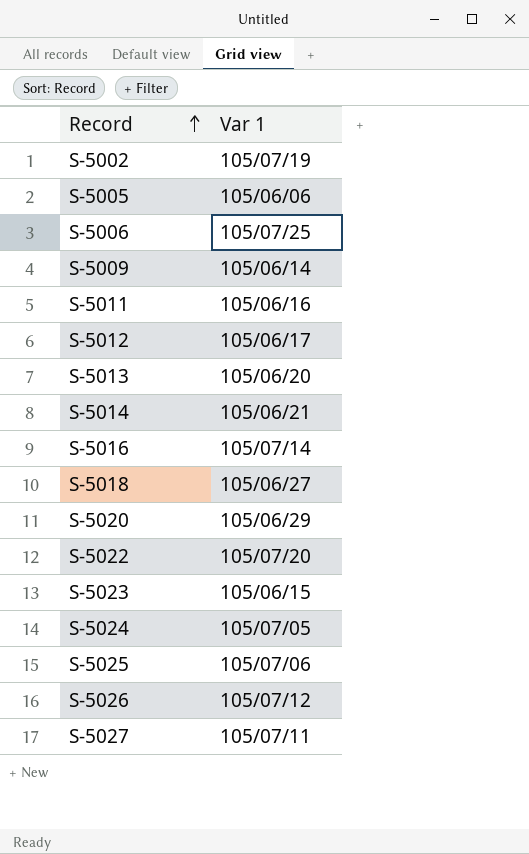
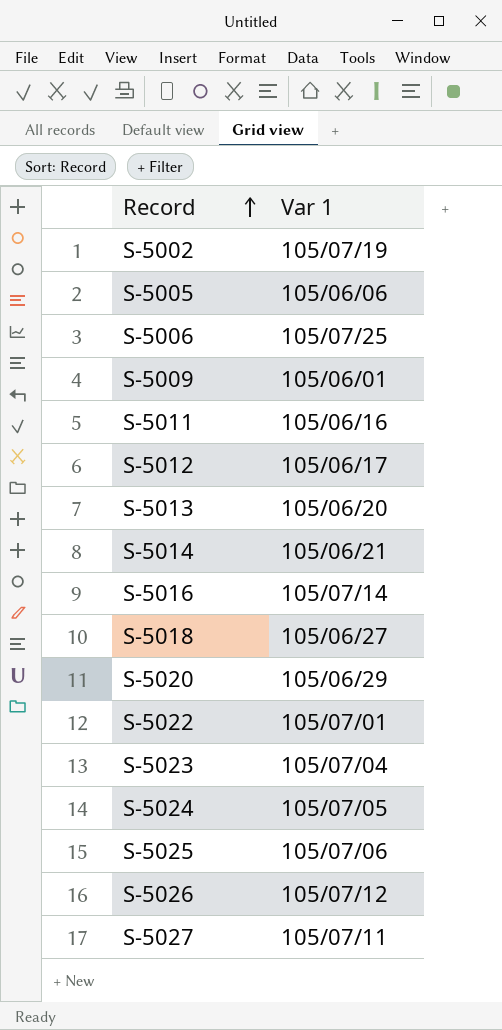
S-5009 | Var 1: 105/06/14 -> 105/06/01
S-5022 | Var 1: 105/07/20 -> 105/07/01
S-5023 | Var 1: 105/06/15 -> 105/07/04

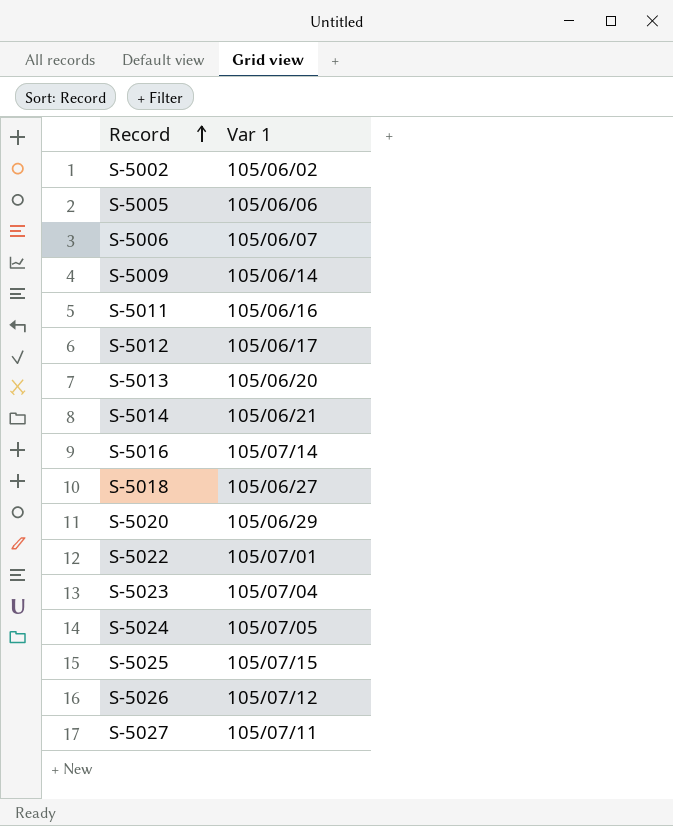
S-5002 | Var 1: 105/07/19 -> 105/06/02
S-5006 | Var 1: 105/07/25 -> 105/06/07
S-5009 | Var 1: 105/06/01 -> 105/06/14
S-5025 | Var 1: 105/07/06 -> 105/07/15

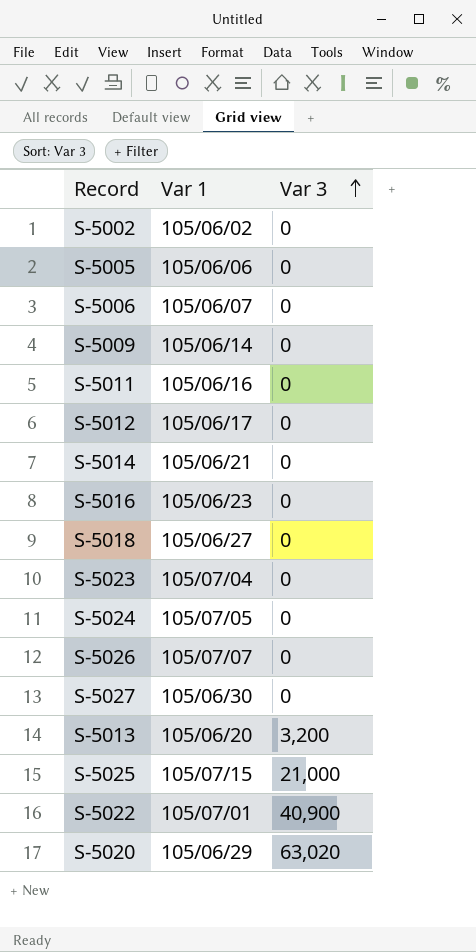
row order: Record ascending -> Var 3 ascending
column Var 3 | position: none -> 3
S-5016 | Var 1: 105/07/14 -> 105/06/23
S-5026 | Var 1: 105/07/12 -> 105/07/07
S-5027 | Var 1: 105/07/11 -> 105/06/30

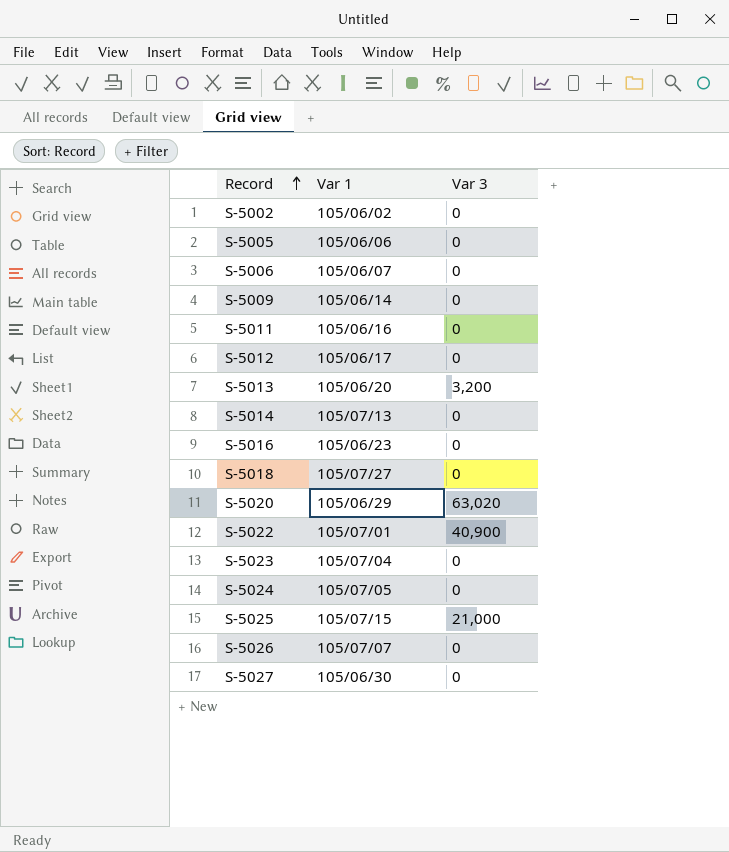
row order: Var 3 ascending -> Record ascending
S-5014 | Var 1: 105/06/21 -> 105/07/13
S-5018 | Var 1: 105/06/27 -> 105/07/27

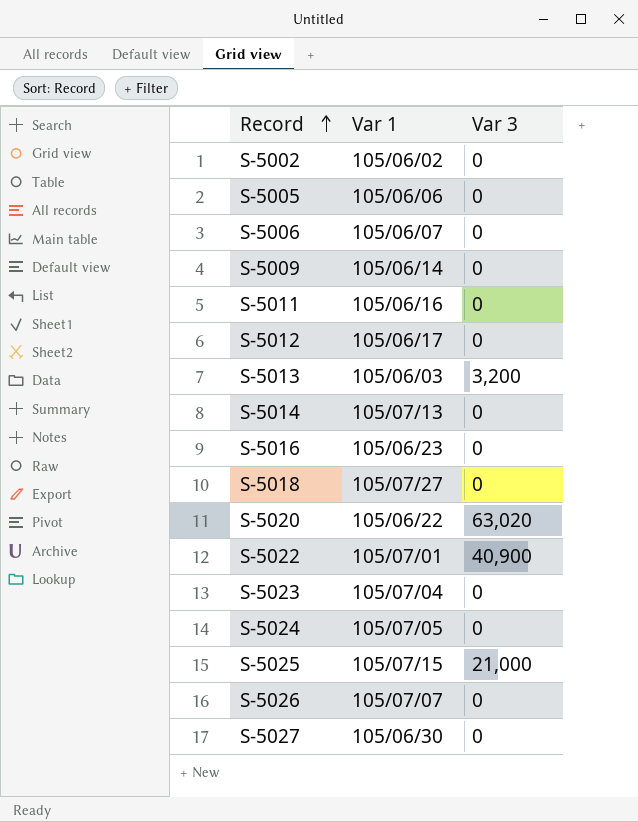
S-5013 | Var 1: 105/06/20 -> 105/06/03
S-5020 | Var 1: 105/06/29 -> 105/06/22

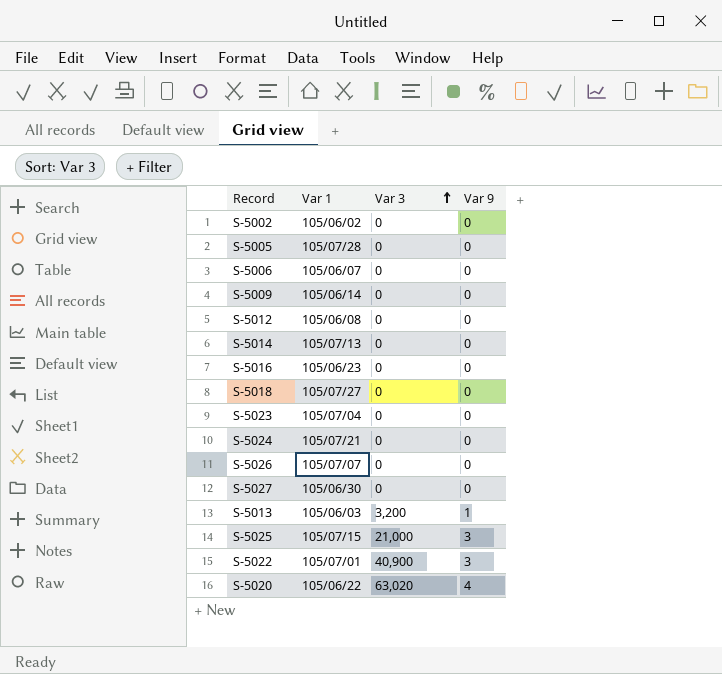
row order: Record ascending -> Var 3 ascending
column Var 9 | position: none -> 4
row S-5011: 105/06/16 | 0 -> none
S-5005 | Var 1: 105/06/06 -> 105/07/28
S-5012 | Var 1: 105/06/17 -> 105/06/08
S-5024 | Var 1: 105/07/05 -> 105/07/21

